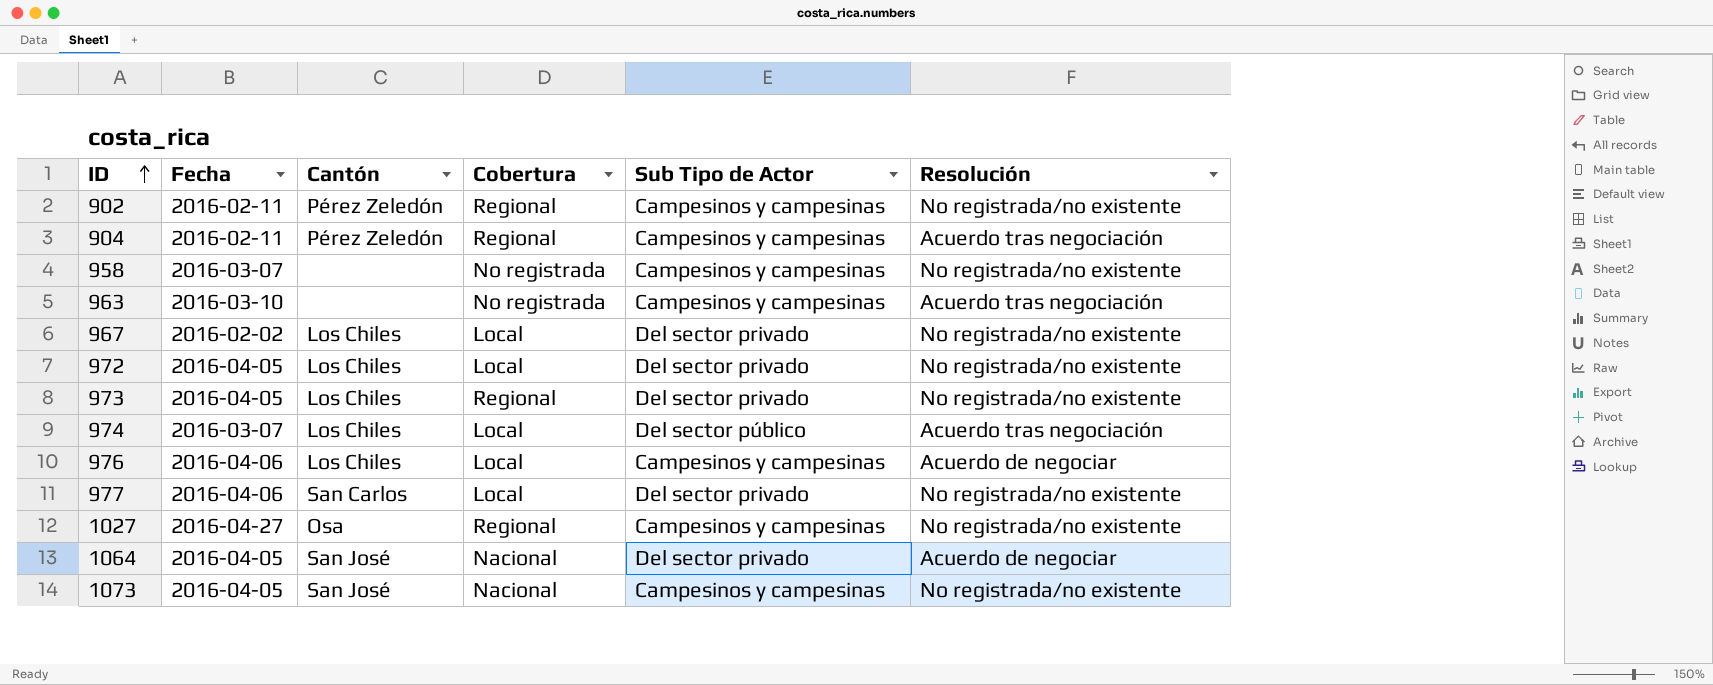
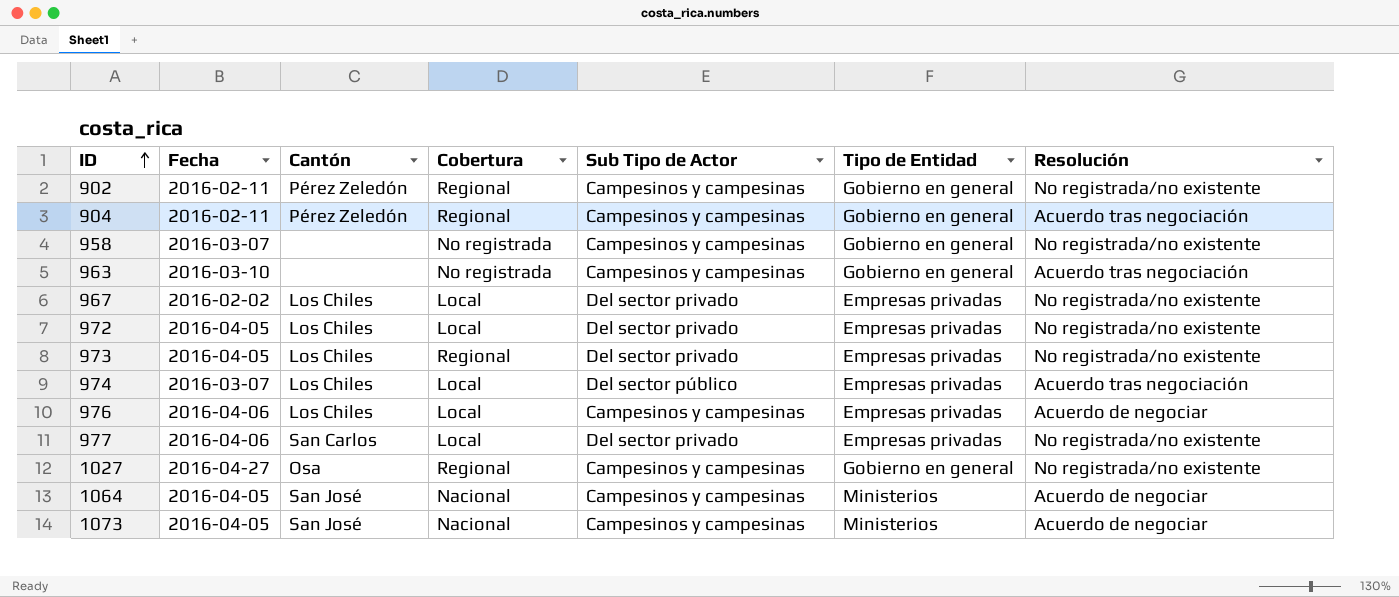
column Tipo de Entidad | position: none -> 6
1064 | Sub Tipo de Actor: Del sector privado -> Campesinos y campesinas
1073 | Resolución: No registrada/no existente -> Acuerdo de negociar

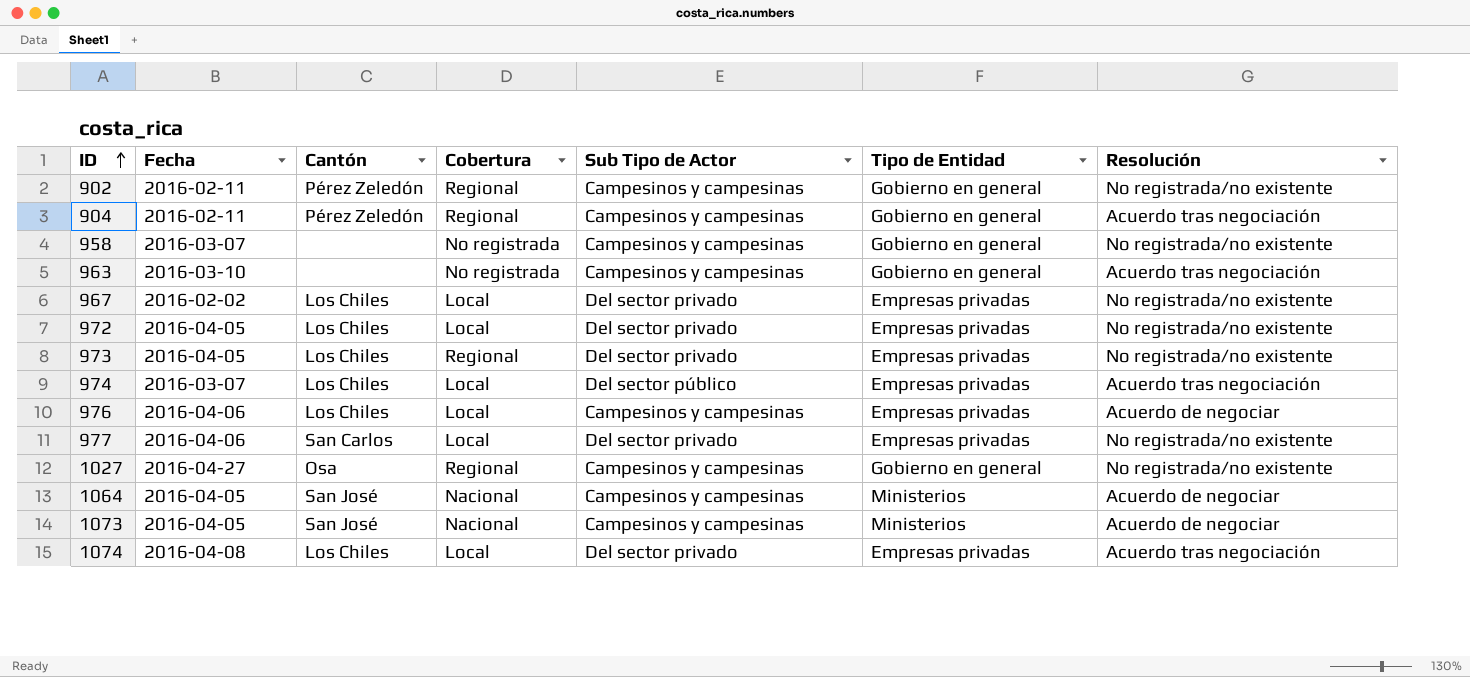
row 1074: none -> 2016-04-08 | Los Chiles | Local | Del sector privado | Empresas privadas | Acuerdo tras negociación

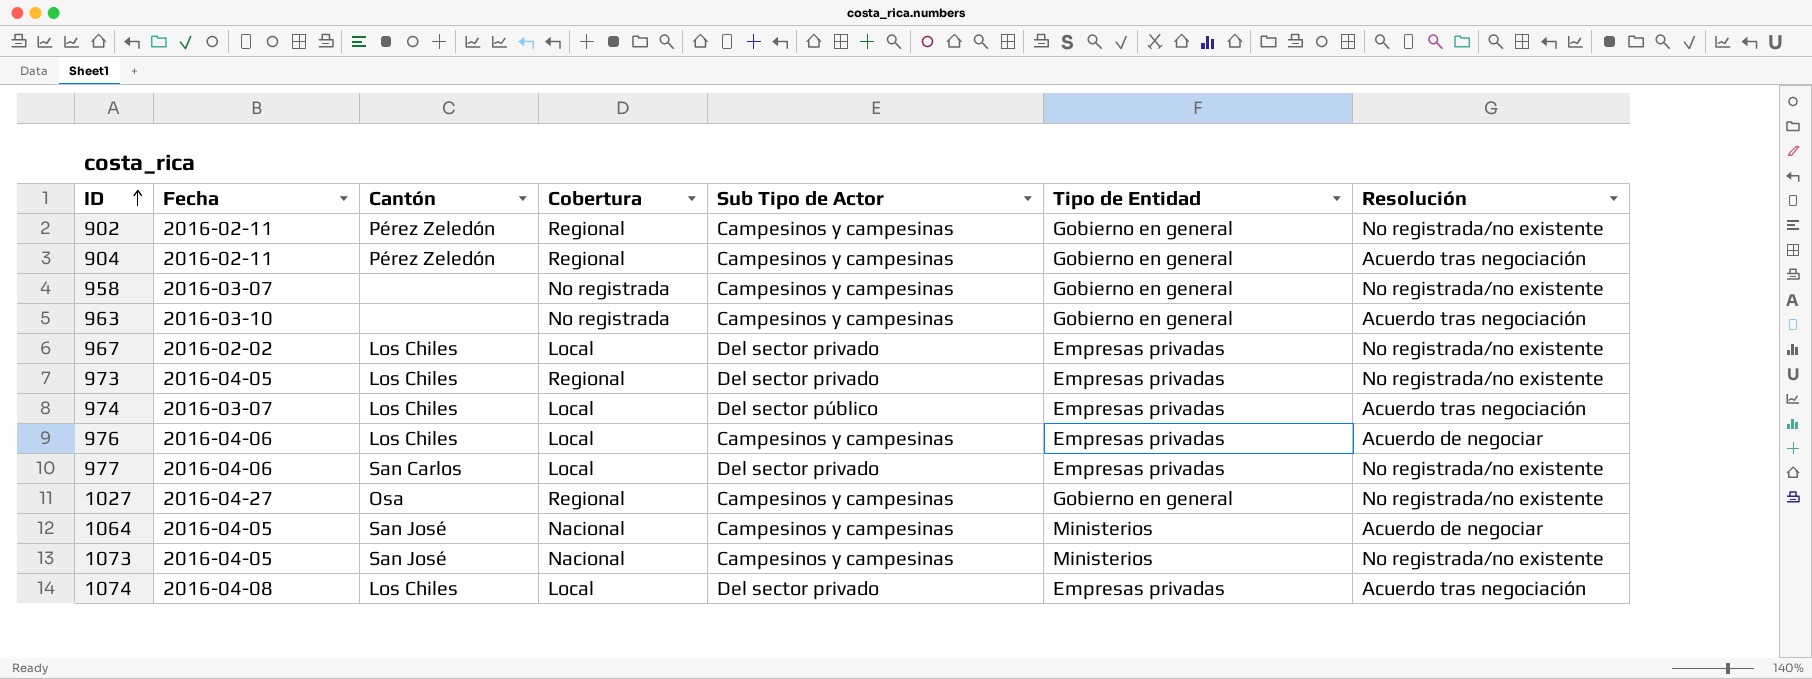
row 972: 2016-04-05 | Los Chiles | Local | Del sector privado | Empresas privadas | No registrada/no existente -> none
1073 | Resolución: Acuerdo de negociar -> No registrada/no existente

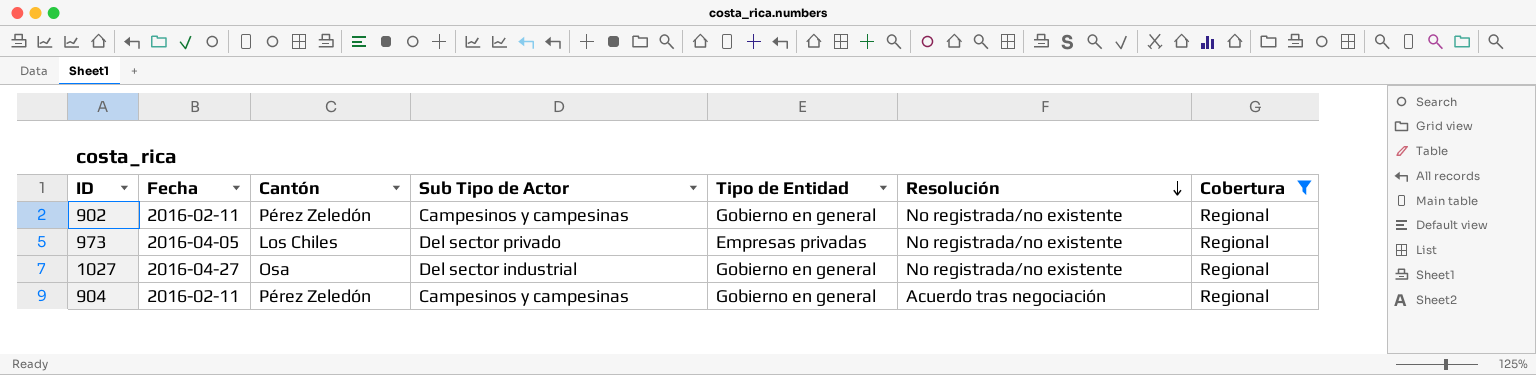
filter: none -> Cobertura = Regional
row order: ID ascending -> Resolución descending
column Cobertura | position: 4 -> 7
1027 | Sub Tipo de Actor: Campesinos y campesinas -> Del sector industrial

